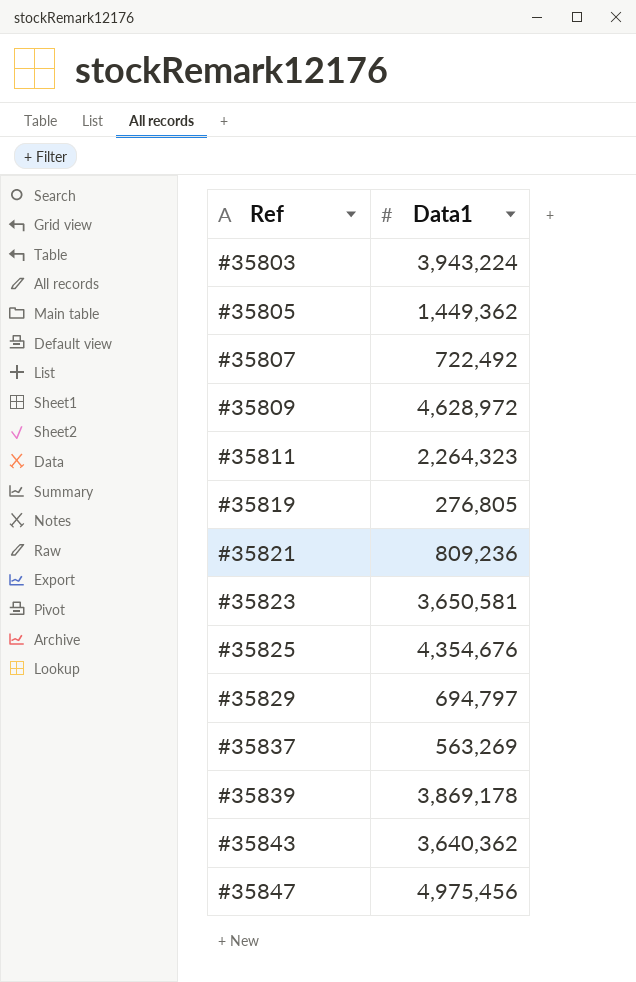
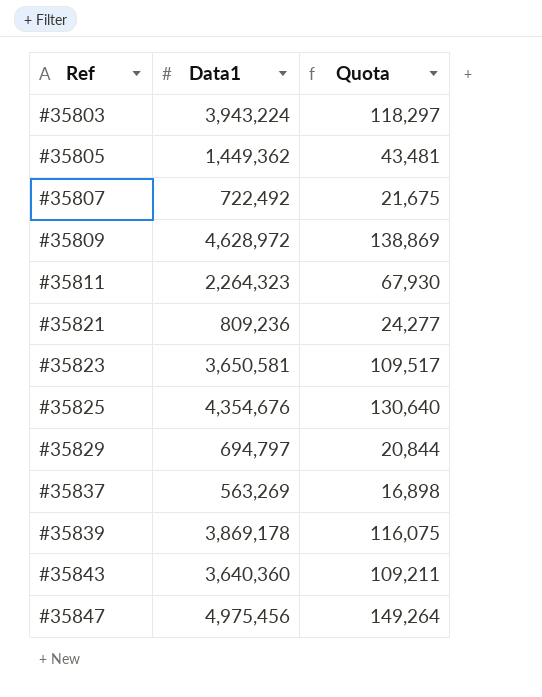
column Quota | formula: none -> [Data1] * 0.03
row #35819: 276,805 -> none
#35843 | Data1: 3,640,362 -> 3,640,360

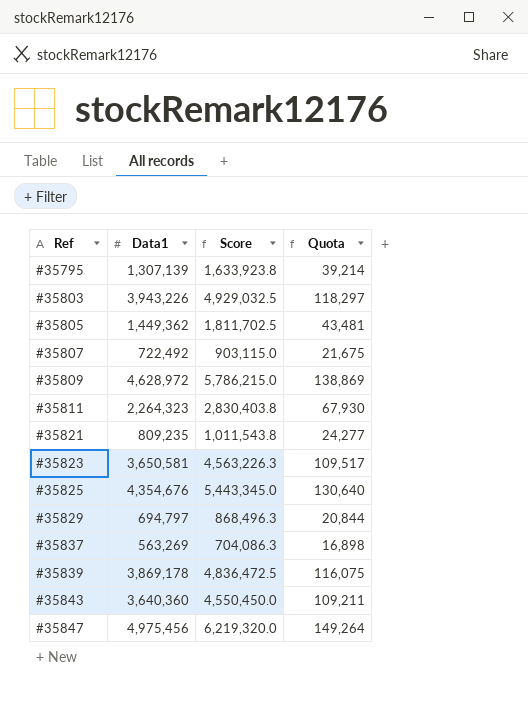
column Score | formula: none -> [Data1] * 1.25
row #35795: none -> 1,307,139 | 1,633,923.8 | 39,214
#35803 | Data1: 3,943,224 -> 3,943,226
#35821 | Data1: 809,236 -> 809,235

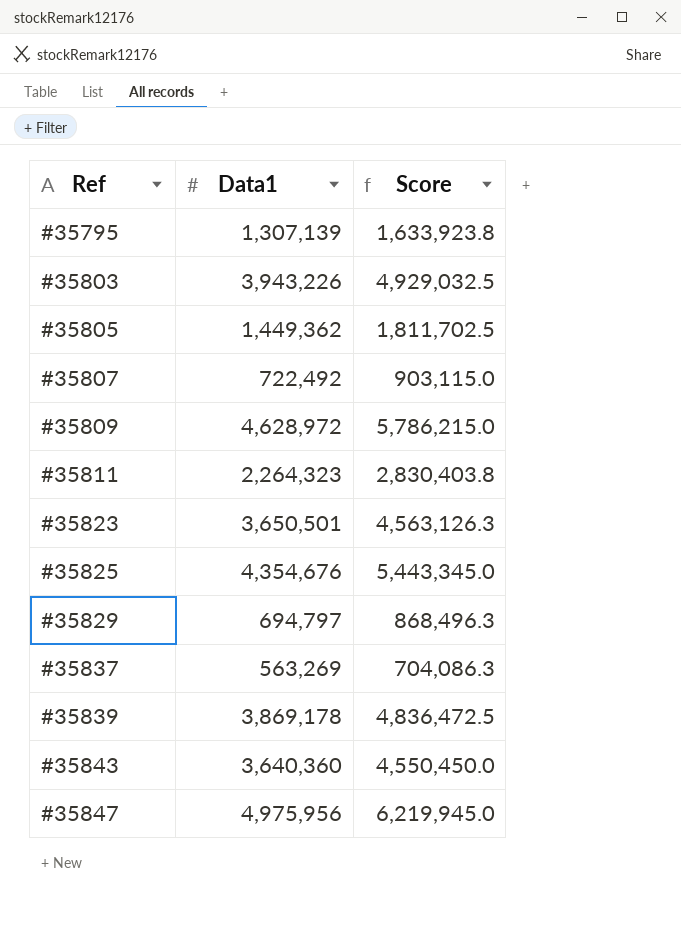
column Quota | formula: [Data1] * 0.03 -> none
row #35821: 809,235 | 1,011,543.8 | 24,277 -> none
#35823 | Data1: 3,650,581 -> 3,650,501
#35823 | Score: 4,563,226.3 -> 4,563,126.3
#35847 | Data1: 4,975,456 -> 4,975,956
#35847 | Score: 6,219,320.0 -> 6,219,945.0

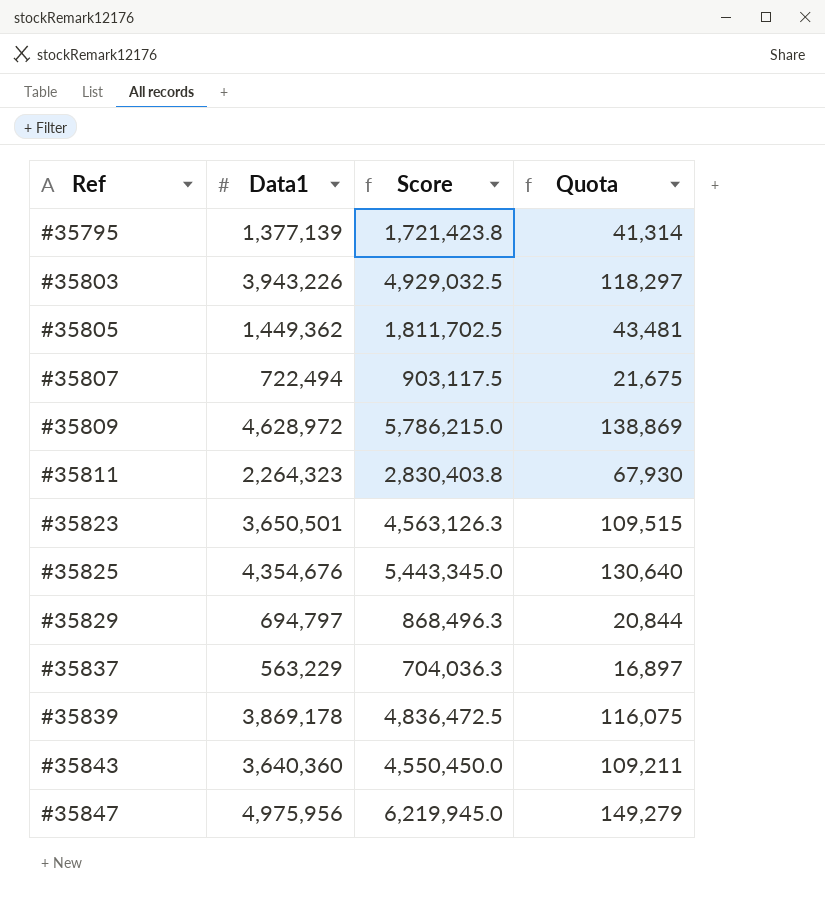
column Quota | formula: none -> [Data1] * 0.03
#35795 | Data1: 1,307,139 -> 1,377,139
#35795 | Score: 1,633,923.8 -> 1,721,423.8
#35807 | Data1: 722,492 -> 722,494
#35807 | Score: 903,115.0 -> 903,117.5
#35837 | Data1: 563,269 -> 563,229
#35837 | Score: 704,086.3 -> 704,036.3

